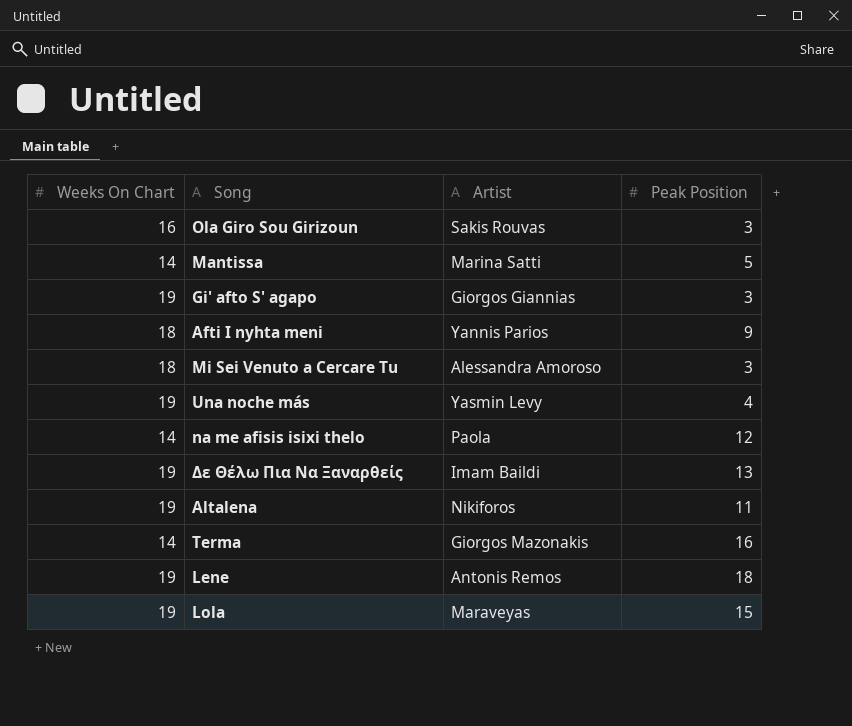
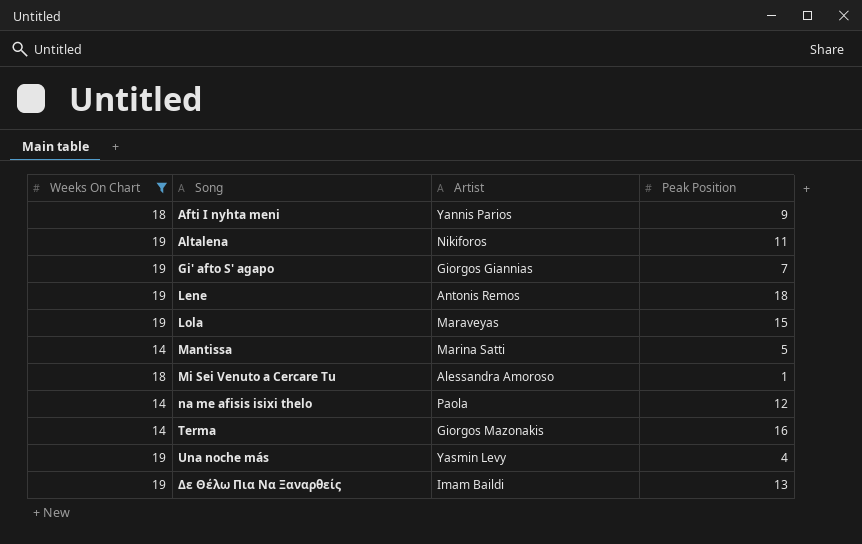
filter: none -> Weeks On Chart != 16
row order: none -> Song ascending
Gi' afto S' agapo | Peak Position: 3 -> 7
Mi Sei Venuto a Cercare Tu | Peak Position: 3 -> 1

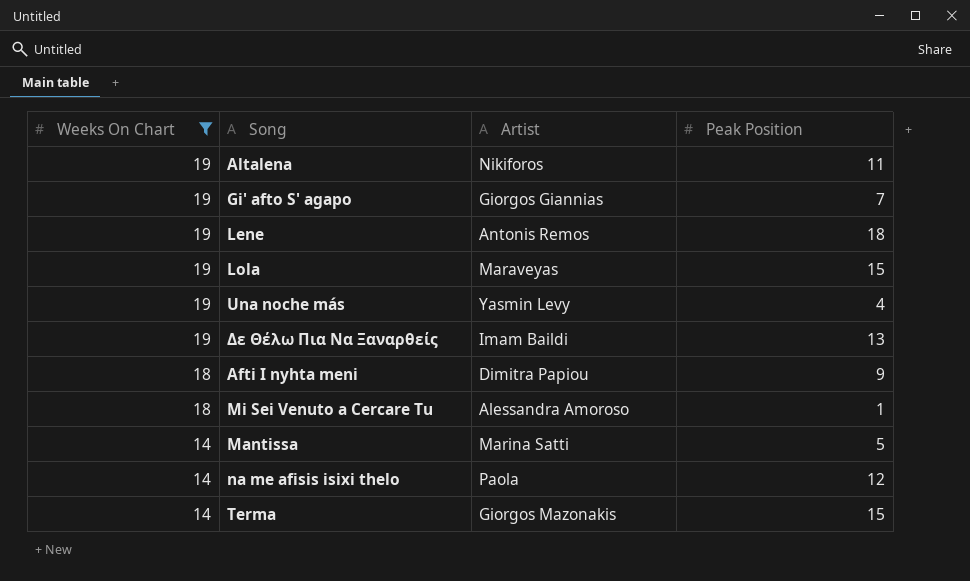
row order: Song ascending -> Weeks On Chart descending
Afti I nyhta meni | Artist: Yannis Parios -> Dimitra Papiou
Terma | Peak Position: 16 -> 15

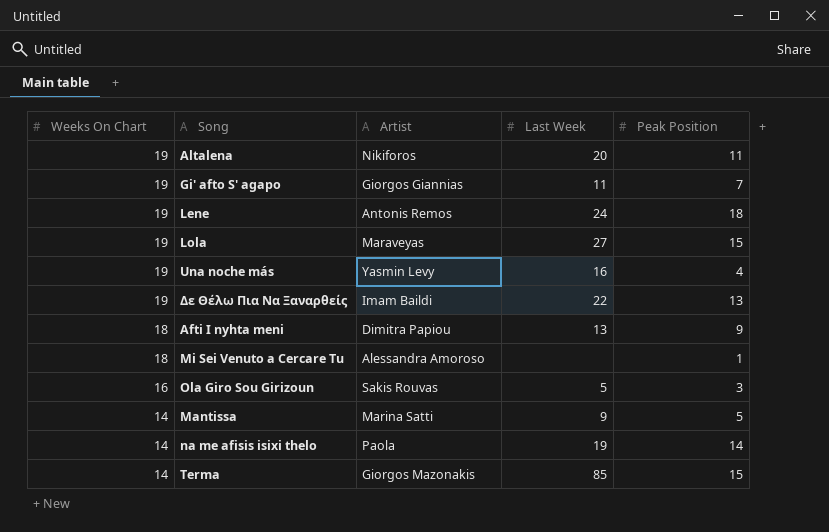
filter: Weeks On Chart != 16 -> none
column Last Week | position: none -> 4
na me afisis isixi thelo | Peak Position: 12 -> 14

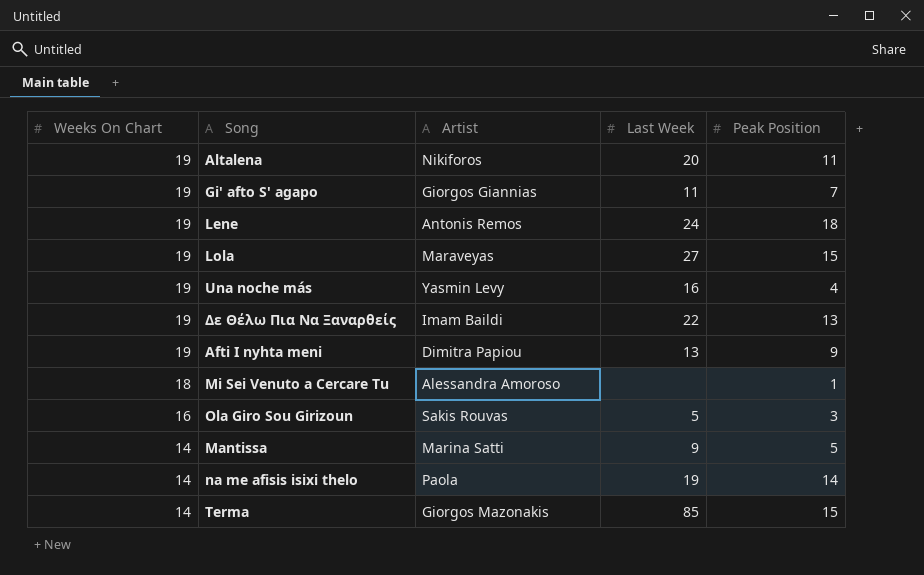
Afti I nyhta meni | Weeks On Chart: 18 -> 19

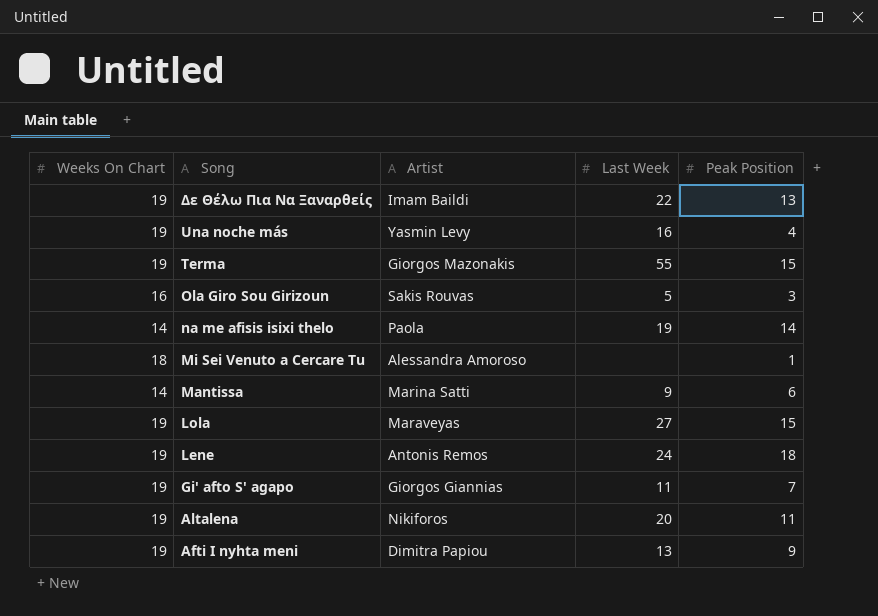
row order: Weeks On Chart descending -> Song descending
Terma | Weeks On Chart: 14 -> 19
Terma | Last Week: 85 -> 55
Mantissa | Peak Position: 5 -> 6

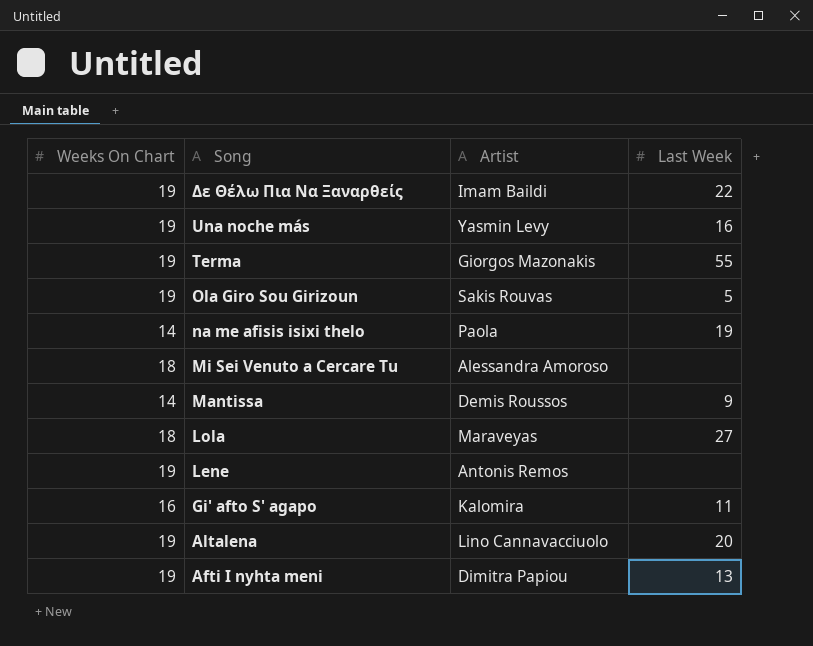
column Peak Position | position: 5 -> none
Ola Giro Sou Girizoun | Weeks On Chart: 16 -> 19
Mantissa | Artist: Marina Satti -> Demis Roussos
Lola | Weeks On Chart: 19 -> 18
Lene | Last Week: 24 -> none
Gi' afto S' agapo | Weeks On Chart: 19 -> 16
Gi' afto S' agapo | Artist: Giorgos Giannias -> Kalomira
Altalena | Artist: Nikiforos -> Lino Cannavacciuolo

